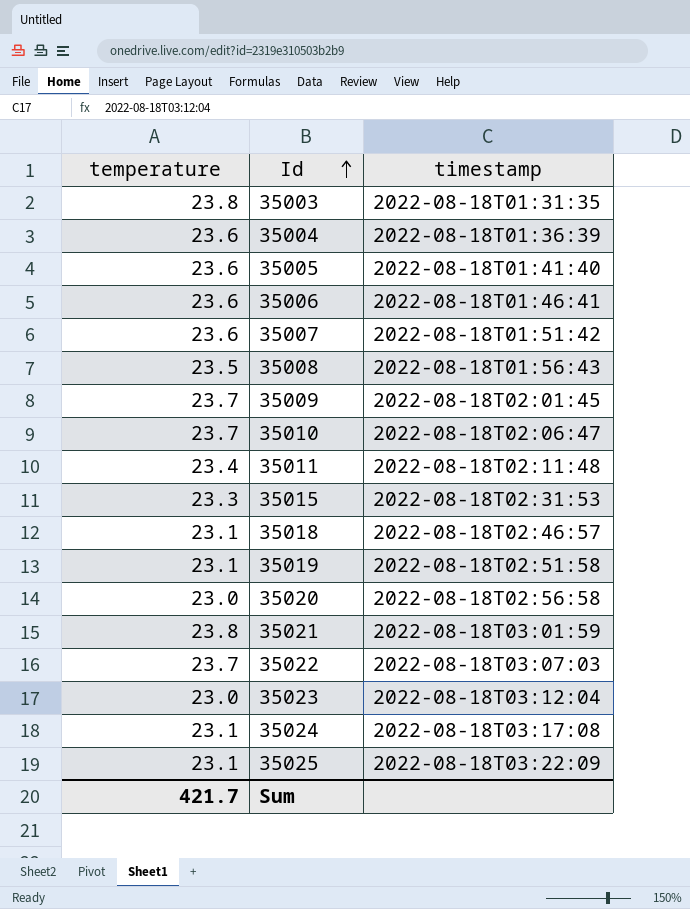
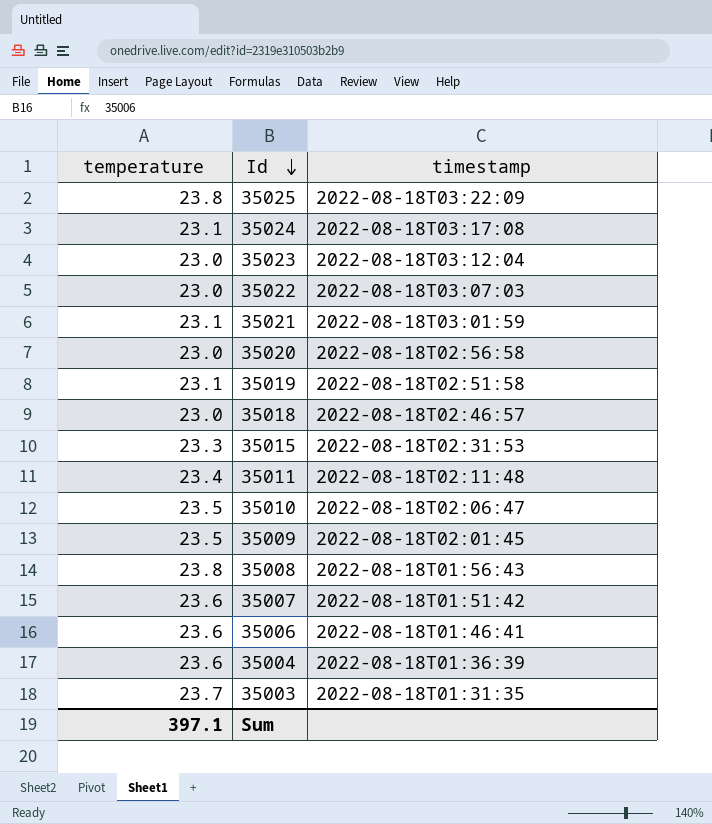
row order: Id ascending -> Id descending
row 35005: 23.6 | 2022-08-18T01:41:40 -> none
35025 | temperature: 23.1 -> 23.8
35022 | temperature: 23.7 -> 23.0
35021 | temperature: 23.8 -> 23.1
35018 | temperature: 23.1 -> 23.0
35010 | temperature: 23.7 -> 23.5
35009 | temperature: 23.7 -> 23.5
35008 | temperature: 23.5 -> 23.8
35003 | temperature: 23.8 -> 23.7
Sum | temperature: 421.7 -> 397.1

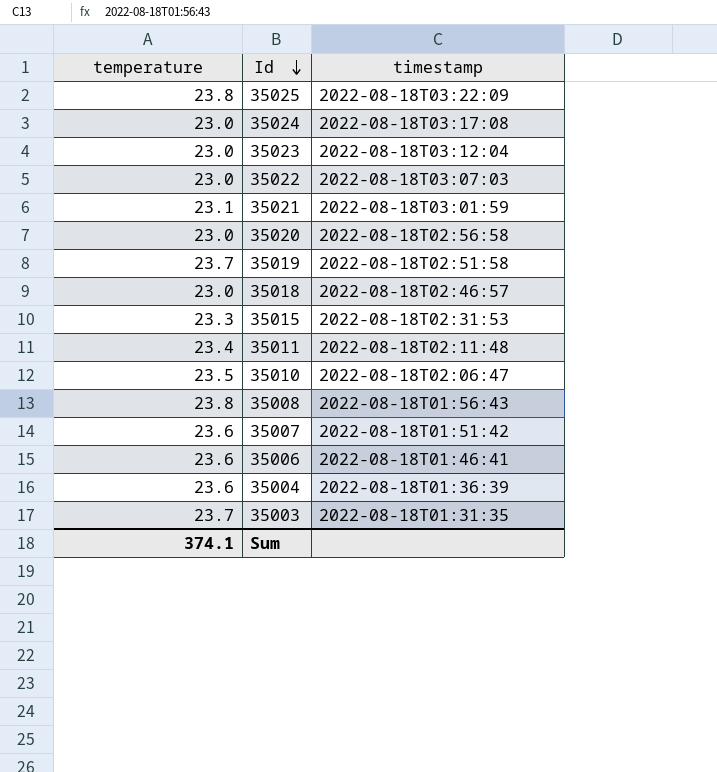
row 35009: 23.5 | 2022-08-18T02:01:45 -> none
35024 | temperature: 23.1 -> 23.0
35019 | temperature: 23.1 -> 23.7
Sum | temperature: 397.1 -> 374.1

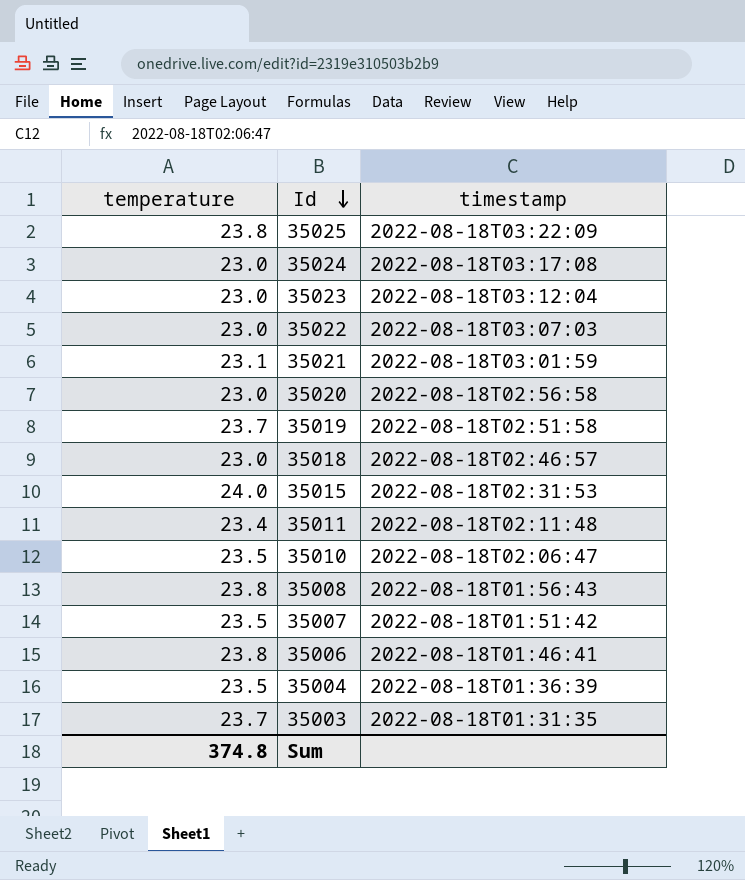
35015 | temperature: 23.3 -> 24.0
35007 | temperature: 23.6 -> 23.5
35006 | temperature: 23.6 -> 23.8
35004 | temperature: 23.6 -> 23.5
Sum | temperature: 374.1 -> 374.8

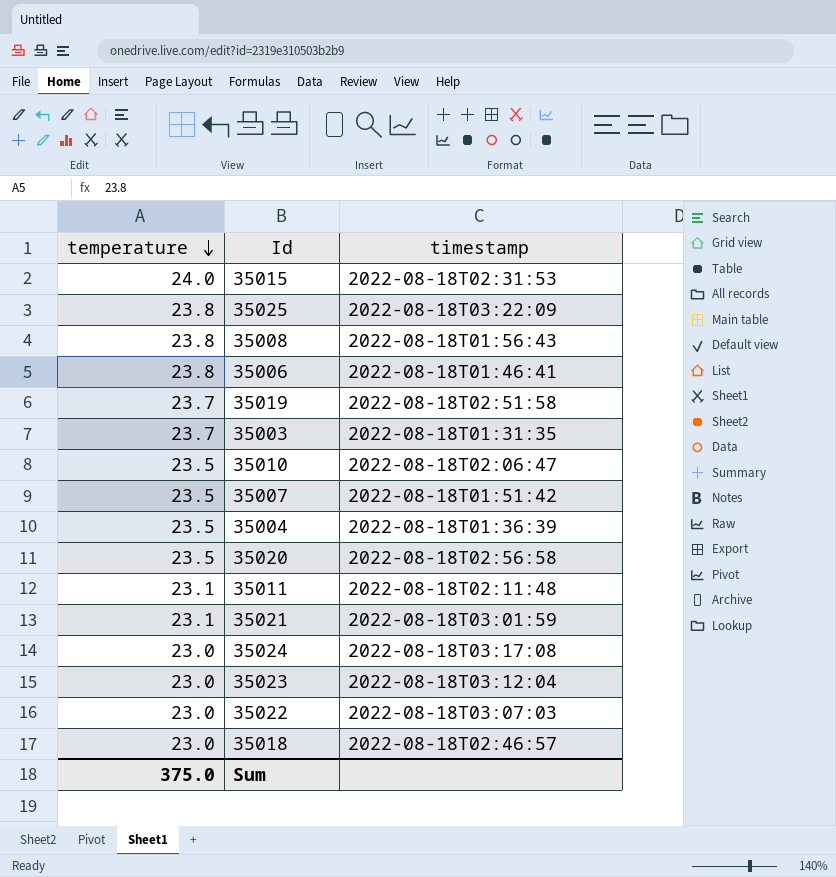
row order: Id descending -> temperature descending
35020 | temperature: 23.0 -> 23.5
35011 | temperature: 23.4 -> 23.1
Sum | temperature: 374.8 -> 375.0

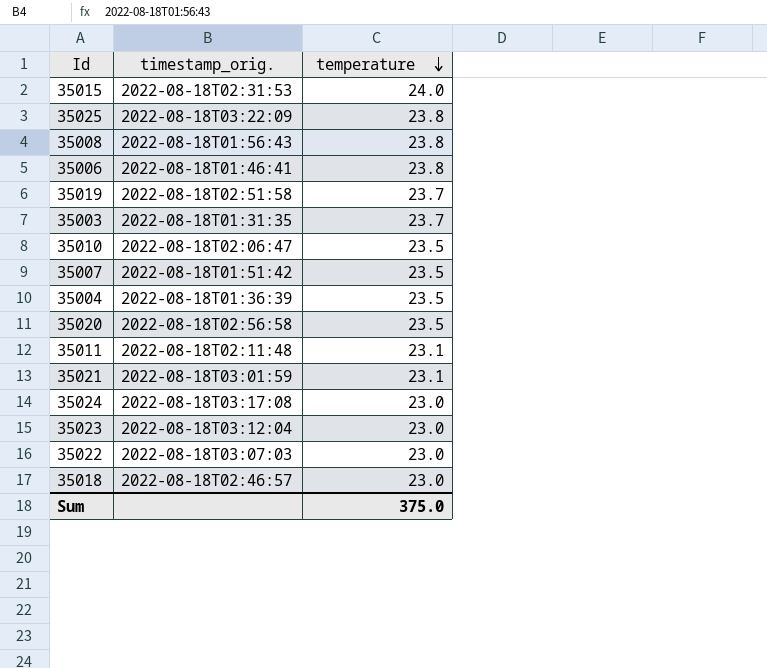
column name: timestamp -> timestamp_orig.
column temperature | position: 1 -> 3

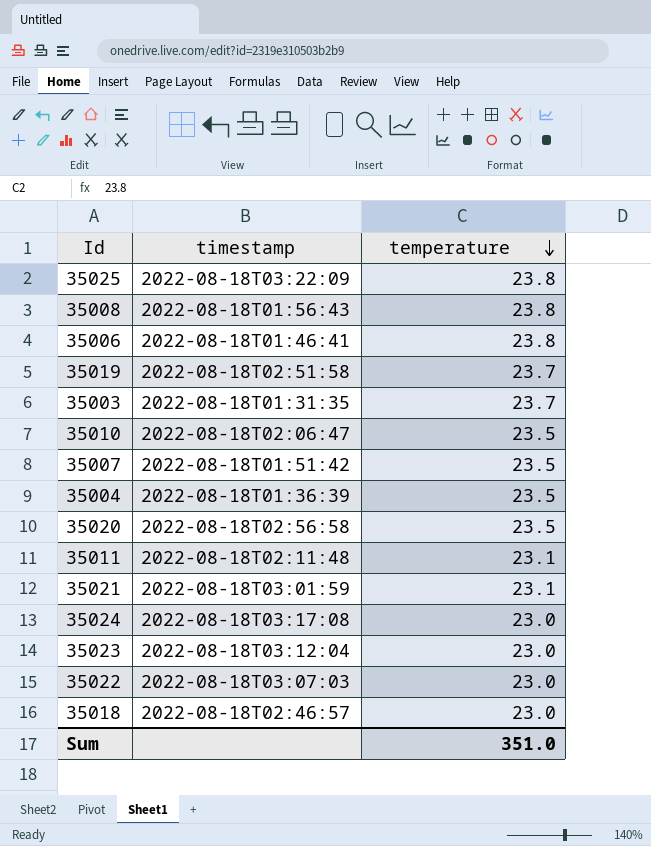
column name: timestamp_orig. -> timestamp
row 35015: 2022-08-18T02:31:53 | 24.0 -> none
Sum | temperature: 375.0 -> 351.0

